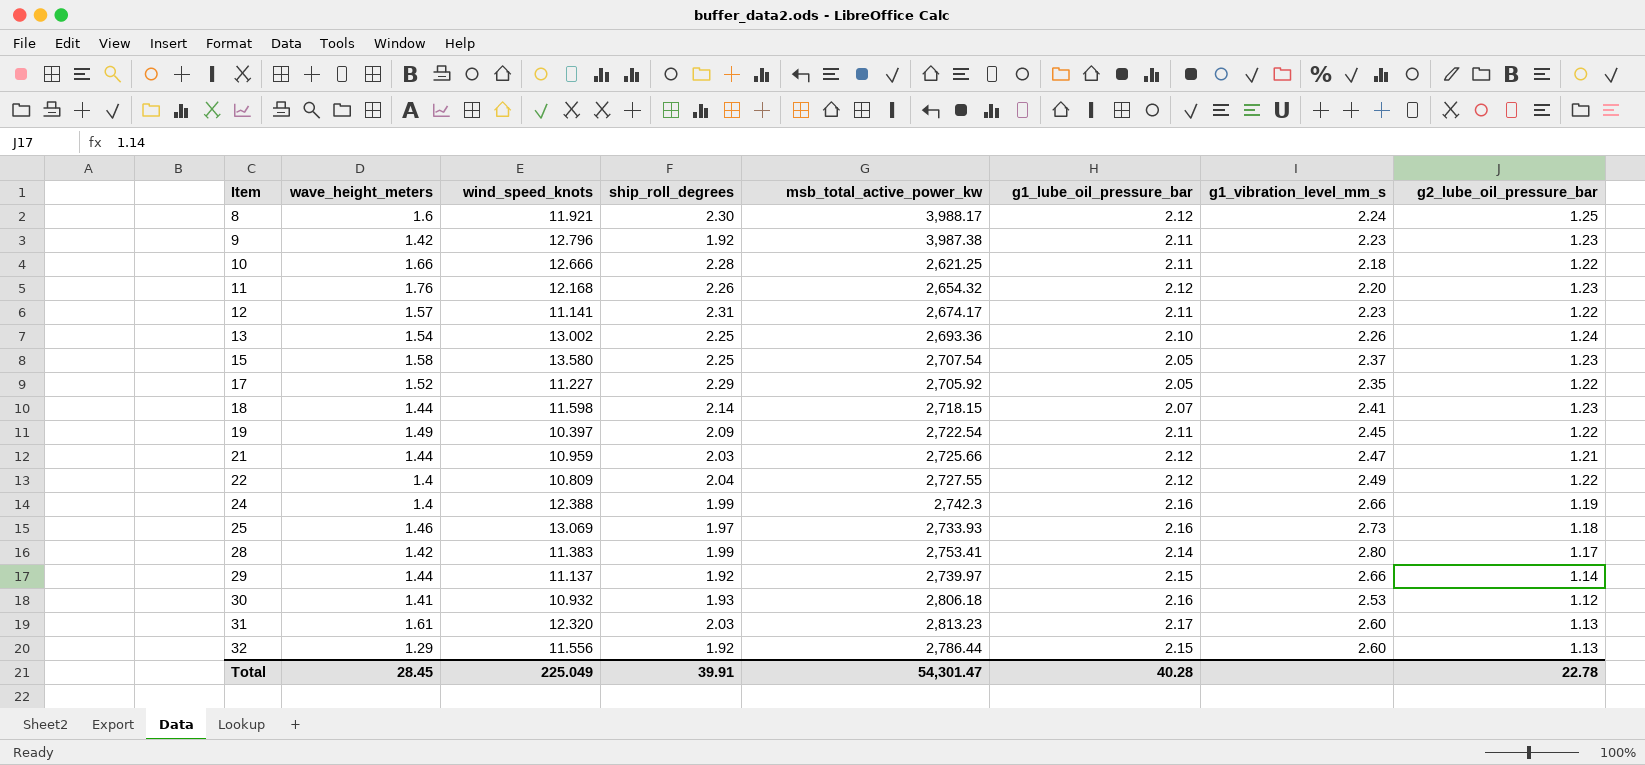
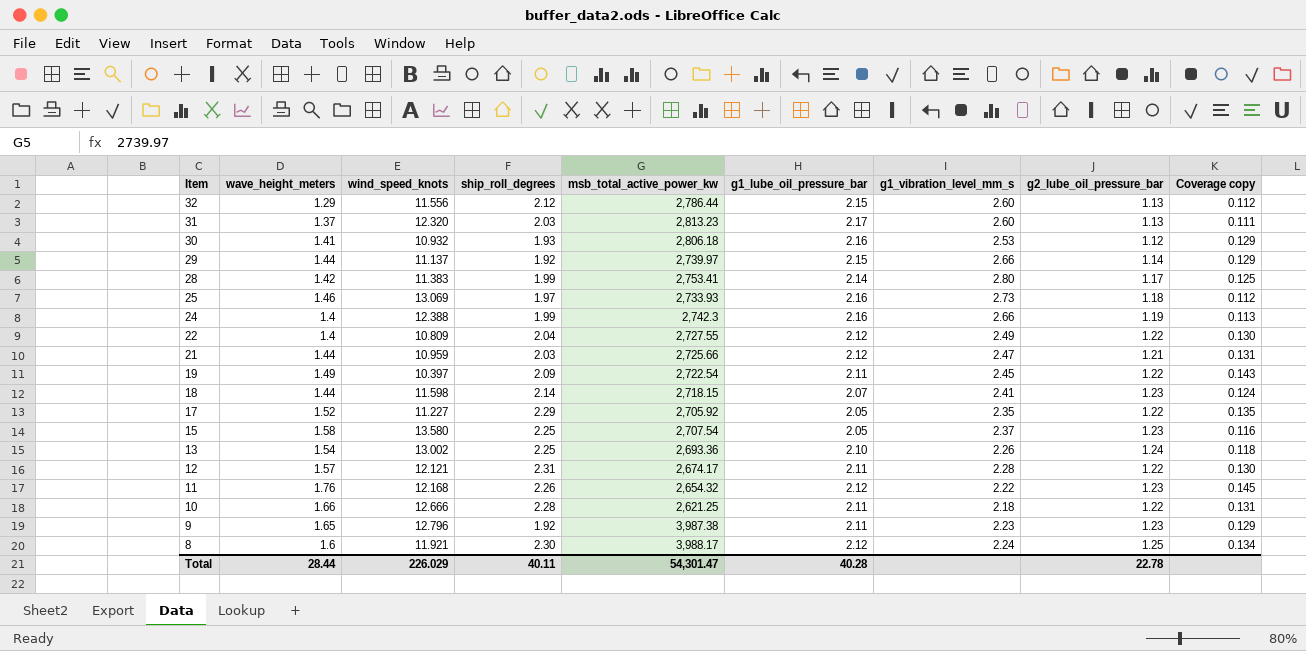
row order: Item ascending -> Item descending
column Coverage copy | formula: none -> [wave_height_meters] / [wind_speed_knots]
32 | ship_roll_degrees: 1.92 -> 2.12
31 | wave_height_meters: 1.61 -> 1.37
12 | wind_speed_knots: 11.141 -> 12.121
12 | g1_vibration_level_mm_s: 2.23 -> 2.28
11 | g1_vibration_level_mm_s: 2.20 -> 2.22
9 | wave_height_meters: 1.42 -> 1.65
Total | wave_height_meters: 28.45 -> 28.44
Total | wind_speed_knots: 225.049 -> 226.029
Total | ship_roll_degrees: 39.91 -> 40.11

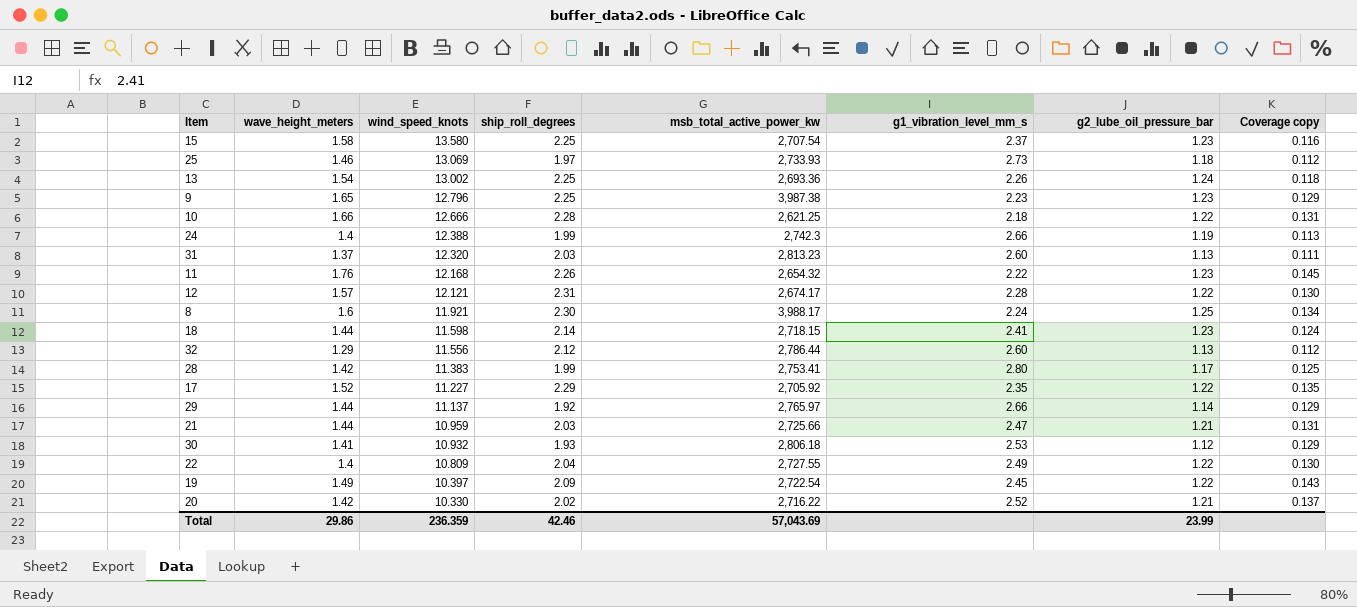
row order: Item descending -> wind_speed_knots descending
column g1_lube_oil_pressure_bar | position: 6 -> none
9 | ship_roll_degrees: 1.92 -> 2.25
29 | msb_total_active_power_kw: 2,739.97 -> 2,765.97
row 20: none -> 1.42 | 10.330 | 2.02 | 2,716.22 | 2.52 | 1.21 | 0.137
Total | wave_height_meters: 28.44 -> 29.86
Total | wind_speed_knots: 226.029 -> 236.359
Total | ship_roll_degrees: 40.11 -> 42.46
Total | msb_total_active_power_kw: 54,301.47 -> 57,043.69
Total | g2_lube_oil_pressure_bar: 22.78 -> 23.99

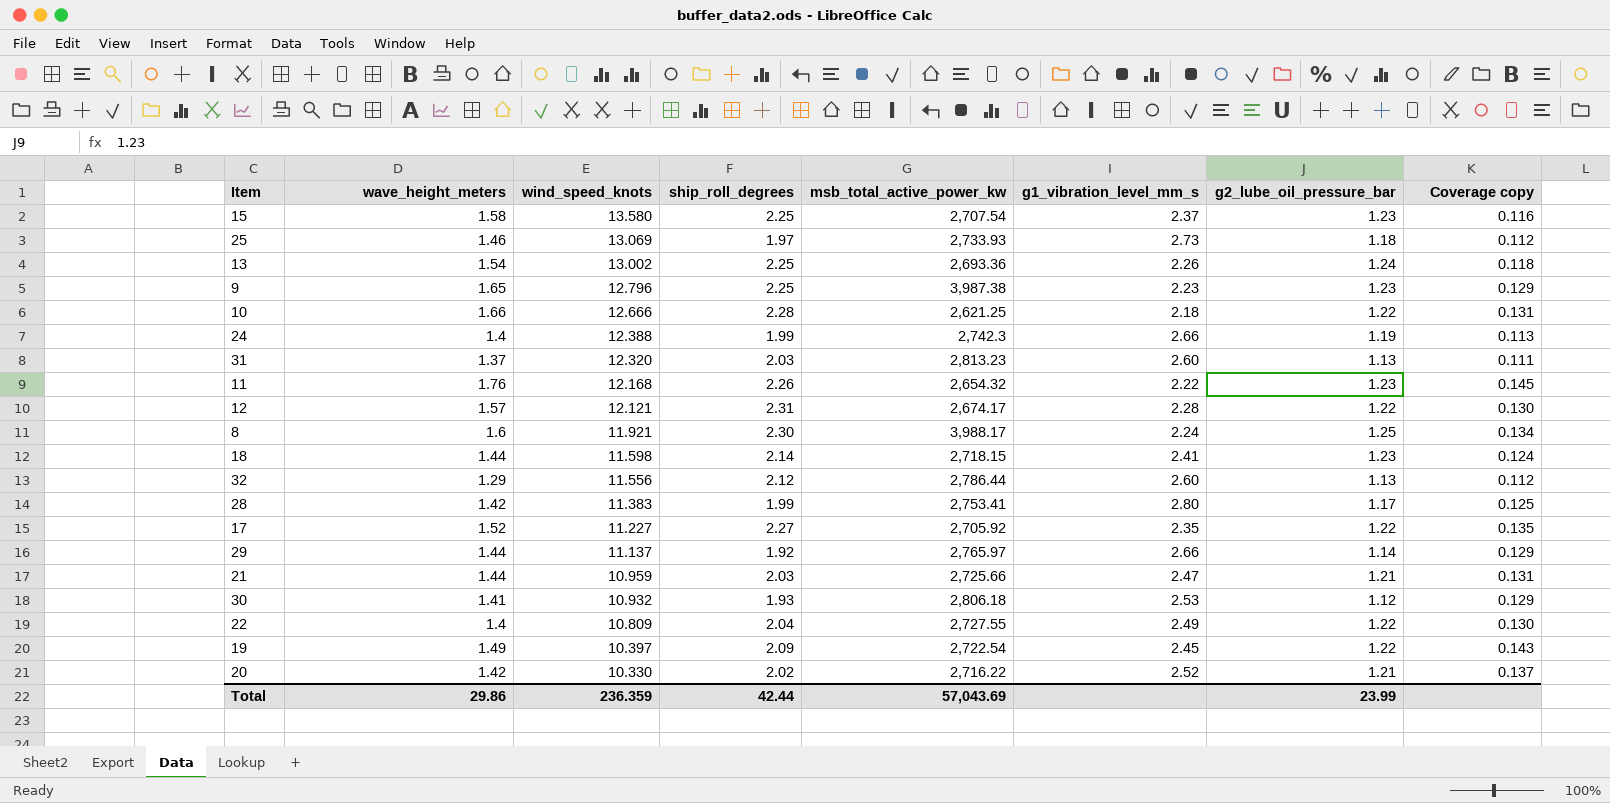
17 | ship_roll_degrees: 2.29 -> 2.27
Total | ship_roll_degrees: 42.46 -> 42.44

